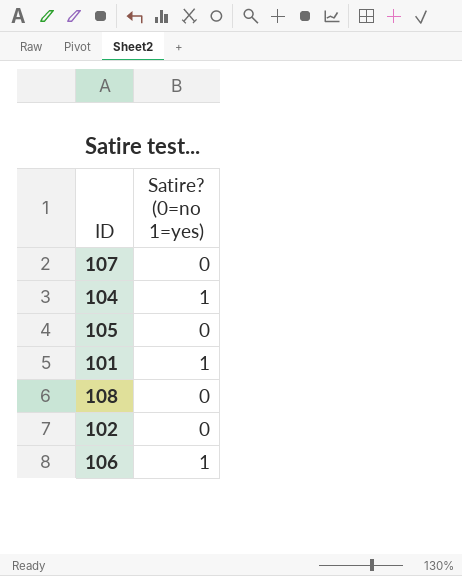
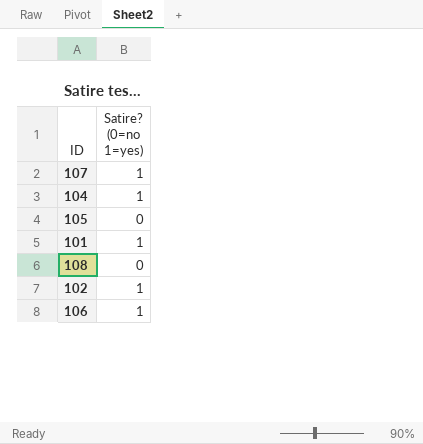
107 | Satire? (0=no 1=yes): 0 -> 1
102 | Satire? (0=no 1=yes): 0 -> 1

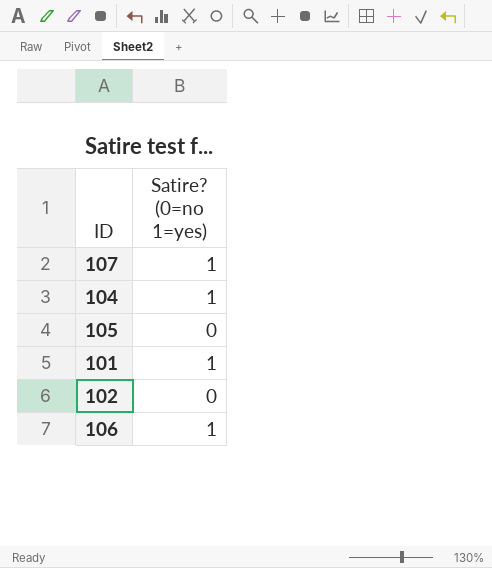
row 108: 0 -> none
102 | Satire? (0=no 1=yes): 1 -> 0

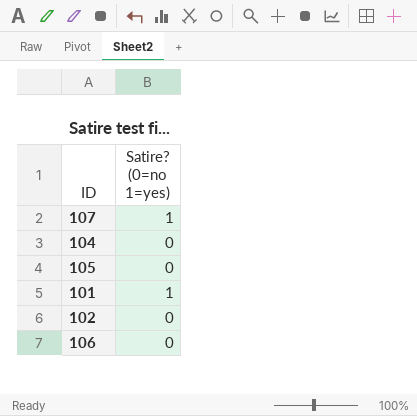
104 | Satire? (0=no 1=yes): 1 -> 0
106 | Satire? (0=no 1=yes): 1 -> 0

